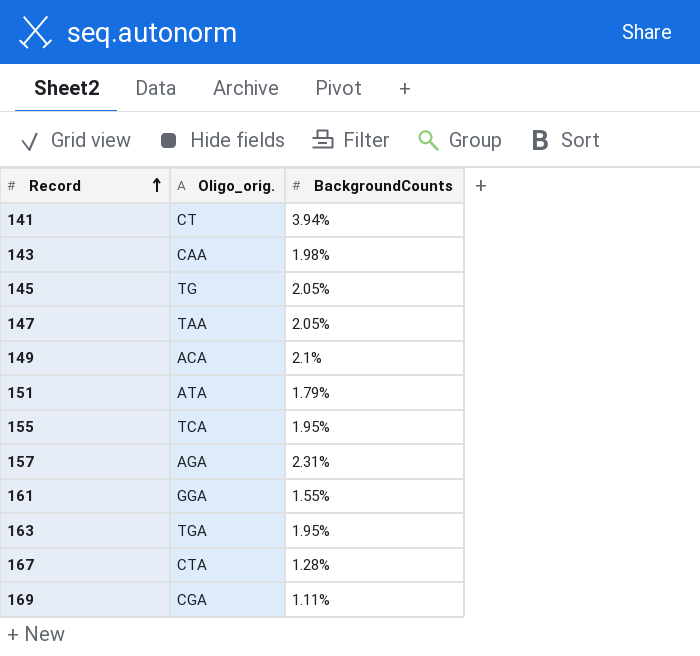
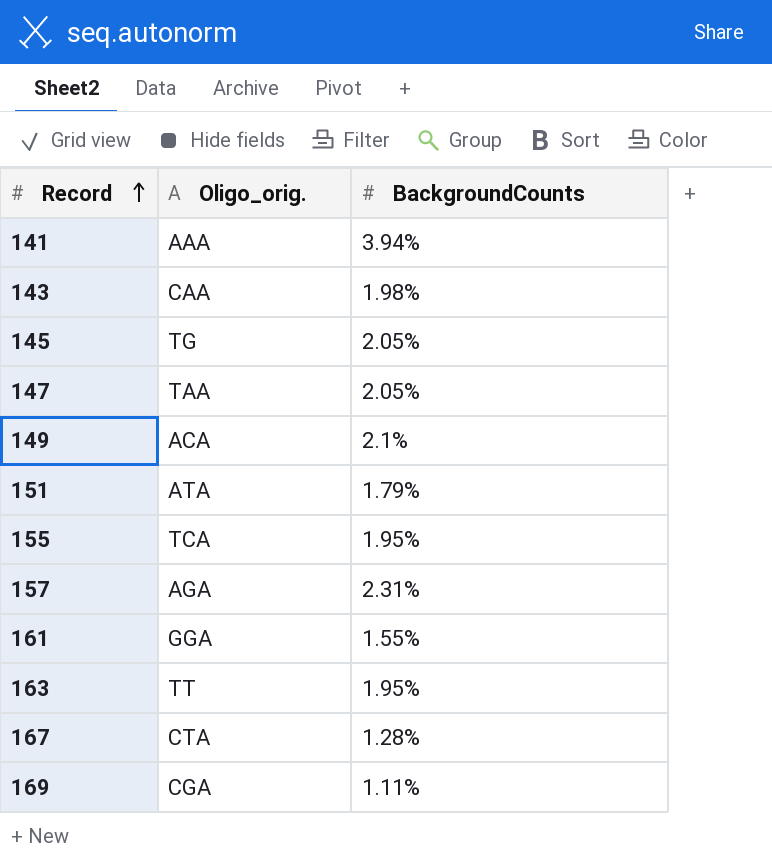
141 | Oligo_orig.: CT -> AAA
163 | Oligo_orig.: TGA -> TT

